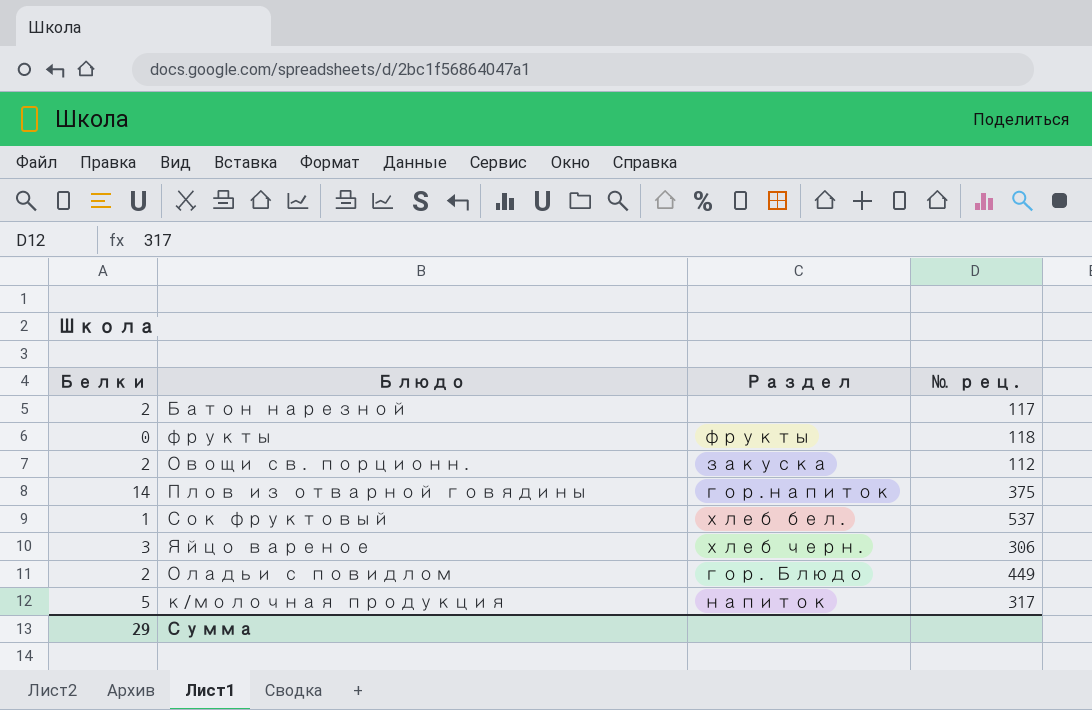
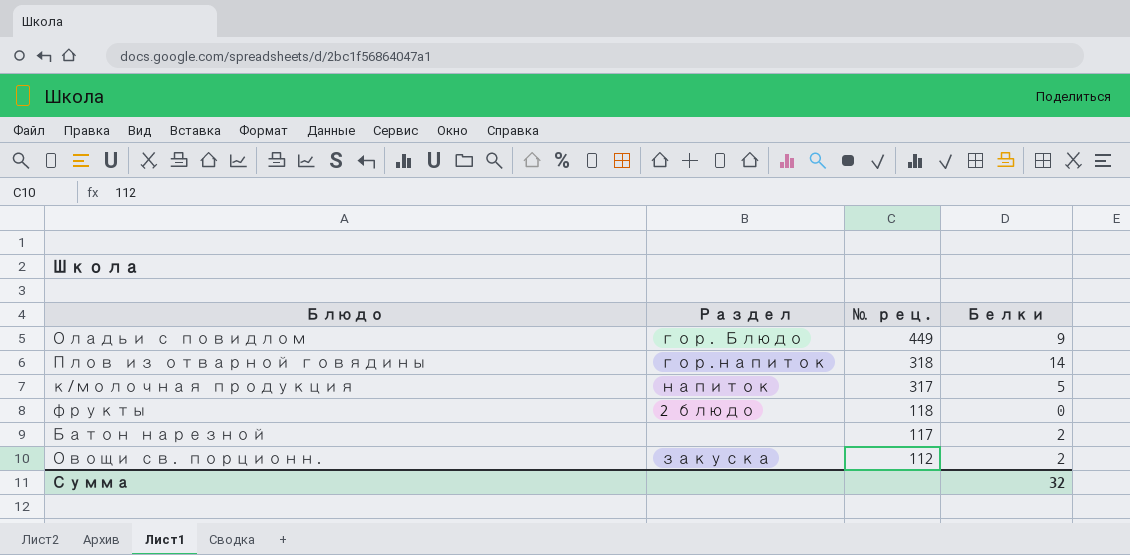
row order: none -> № рец. descending
column Белки | position: 1 -> 4
row Сок фруктовый: 1 | хлеб бел. | 537 -> none
row Яйцо вареное: 3 | хлеб черн. | 306 -> none
Оладьи с повидлом | Белки: 2 -> 9
Плов из отварной говядины | № рец.: 375 -> 318
фрукты | Раздел: фрукты -> 2 блюдо
Сумма | Белки: 29 -> 32

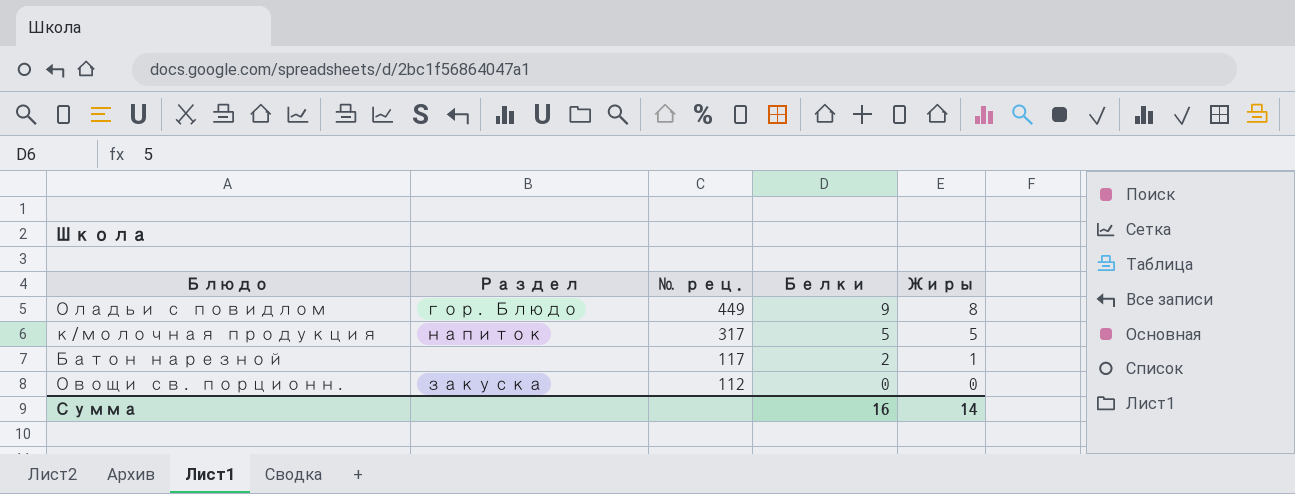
column Жиры | position: none -> 5
row Плов из отварной говядины: гор.напиток | 318 | 14 -> none
row фрукты: 2 блюдо | 118 | 0 -> none
Овощи св. порционн. | Белки: 2 -> 0
Сумма | Белки: 32 -> 16

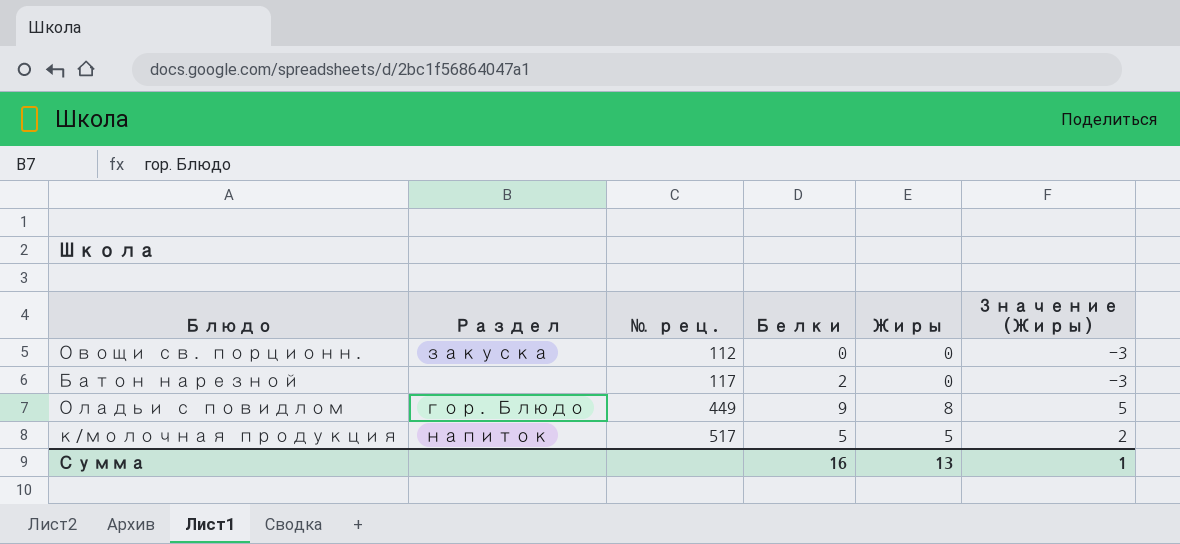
row order: № рец. descending -> № рец. ascending
column Значение (Жиры) | formula: none -> [Жиры] - 3
Батон нарезной | Жиры: 1 -> 0
к/молочная продукция | № рец.: 317 -> 517
Сумма | Жиры: 14 -> 13

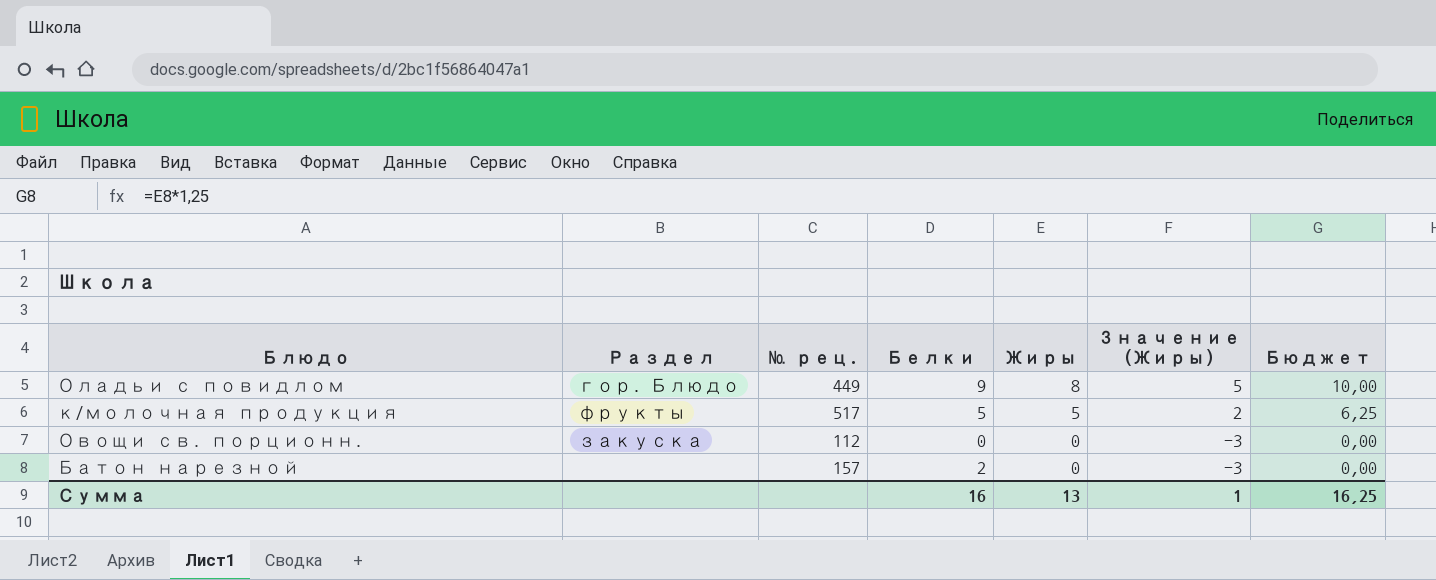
row order: № рец. ascending -> Жиры descending
column Бюджет | formula: none -> [Жиры] * 1,25
к/молочная продукция | Раздел: напиток -> фрукты
Батон нарезной | № рец.: 117 -> 157

